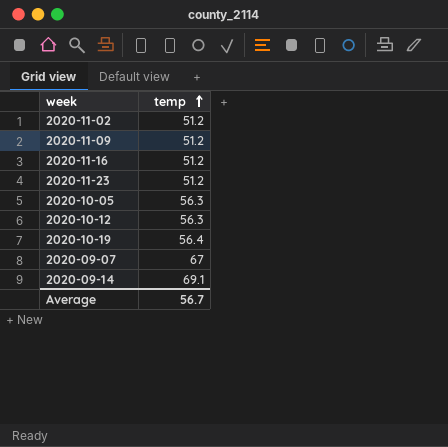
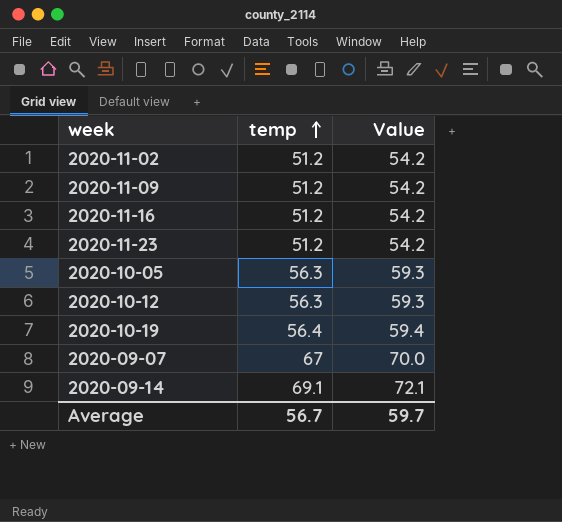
column Value | formula: none -> [temp] + 3

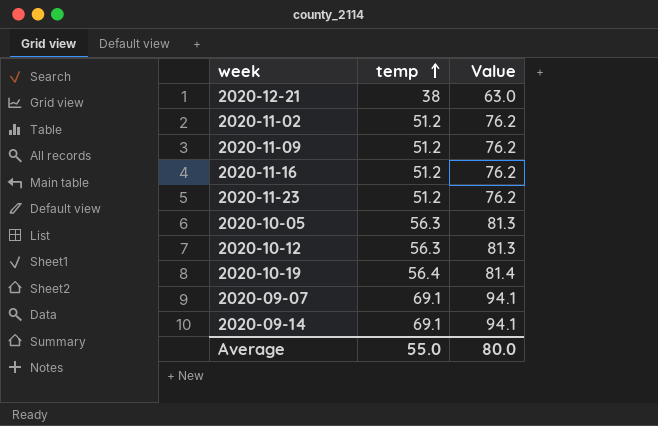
column Value | formula: [temp] + 3 -> [temp] + 25
row 2020-12-21: none -> 38 | 63.0
2020-09-07 | temp: 67 -> 69.1
Average | temp: 56.7 -> 55.0
Average | Value: 59.7 -> 80.0

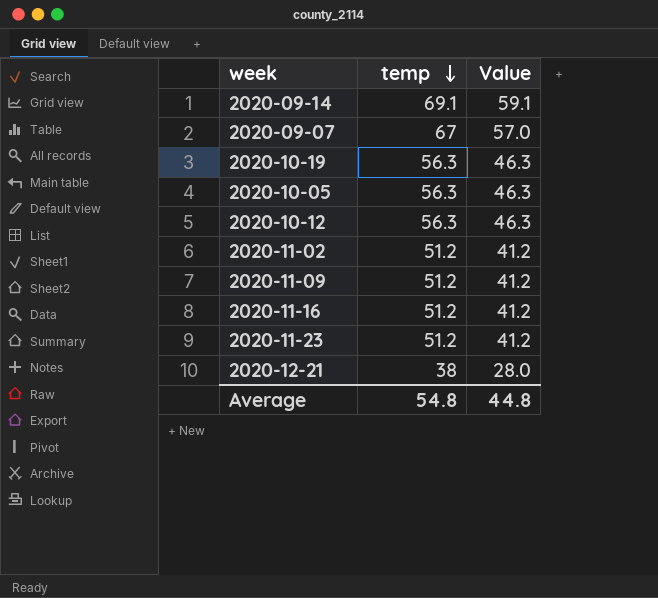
row order: temp ascending -> temp descending
column Value | formula: [temp] + 25 -> [temp] - 10
2020-09-07 | temp: 69.1 -> 67
2020-10-19 | temp: 56.4 -> 56.3
Average | temp: 55.0 -> 54.8
Average | Value: 80.0 -> 44.8

